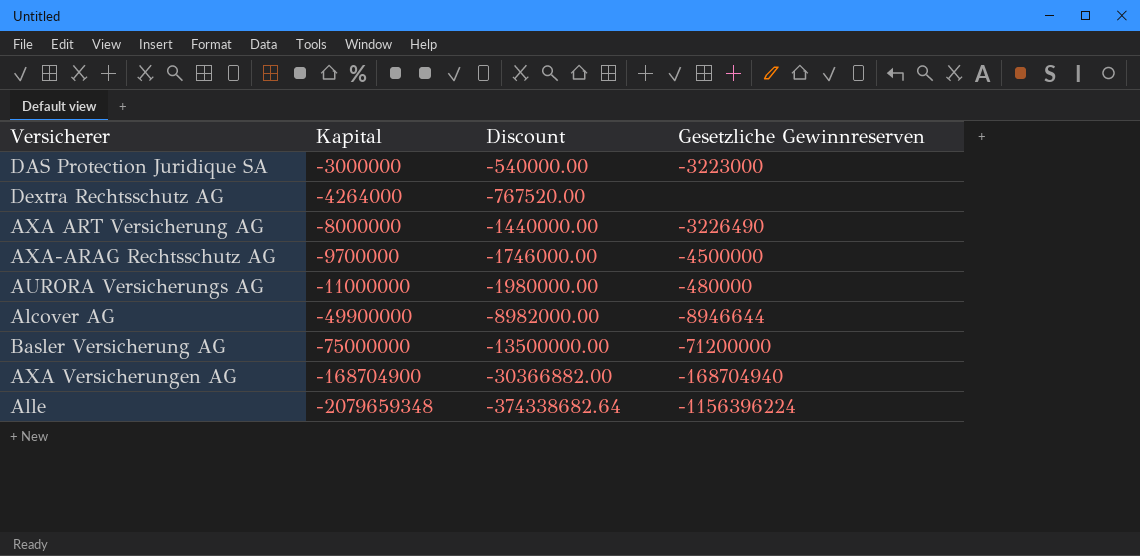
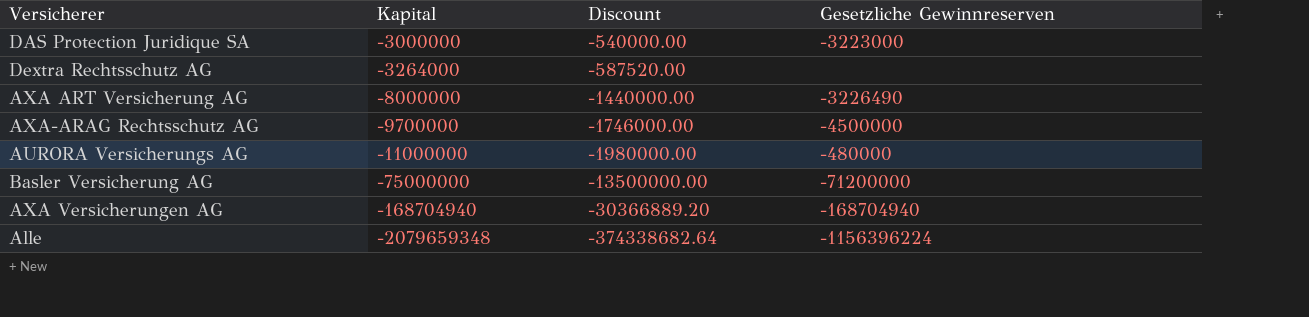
row Alcover AG: -49900000 | -8982000.00 | -8946644 -> none
Dextra Rechtsschutz AG | Kapital: -4264000 -> -3264000
Dextra Rechtsschutz AG | Discount: -767520.00 -> -587520.00
AXA Versicherungen AG | Kapital: -168704900 -> -168704940
AXA Versicherungen AG | Discount: -30366882.00 -> -30366889.20

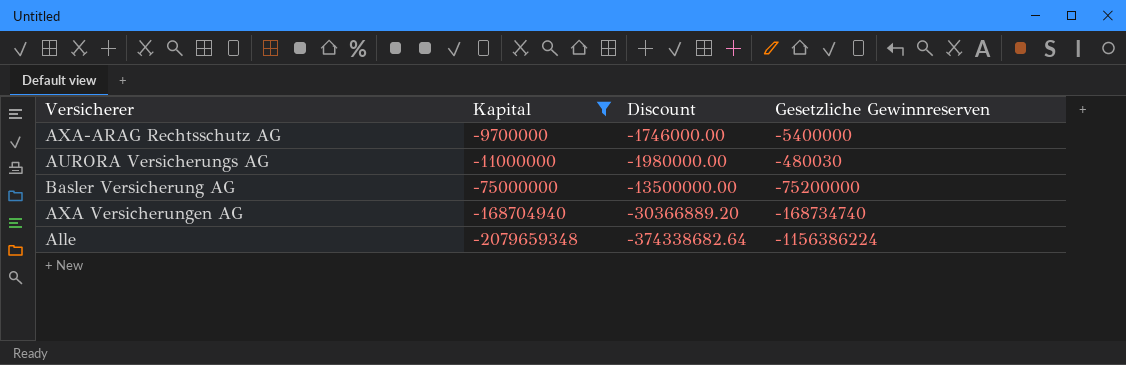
filter: none -> Kapital <= -9700000
AXA-ARAG Rechtsschutz AG | Gesetzliche Gewinnreserven: -4500000 -> -5400000
AURORA Versicherungs AG | Gesetzliche Gewinnreserven: -480000 -> -480030
Basler Versicherung AG | Gesetzliche Gewinnreserven: -71200000 -> -75200000
AXA Versicherungen AG | Gesetzliche Gewinnreserven: -168704940 -> -168734740
Alle | Gesetzliche Gewinnreserven: -1156396224 -> -1156386224

